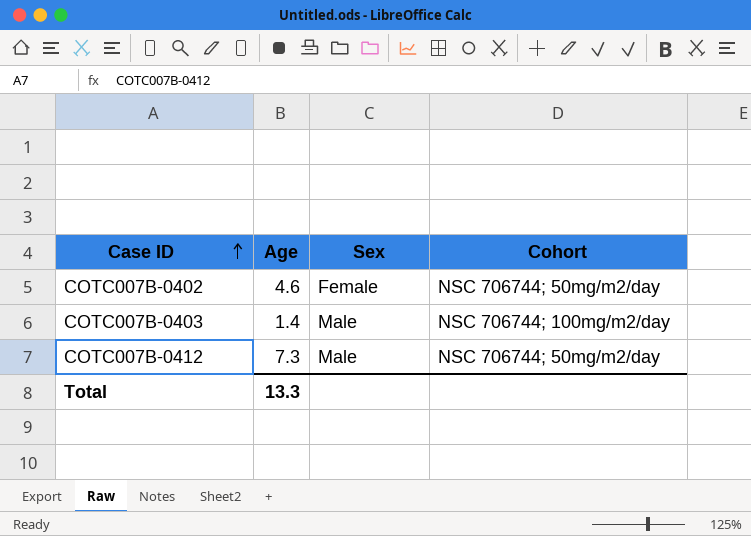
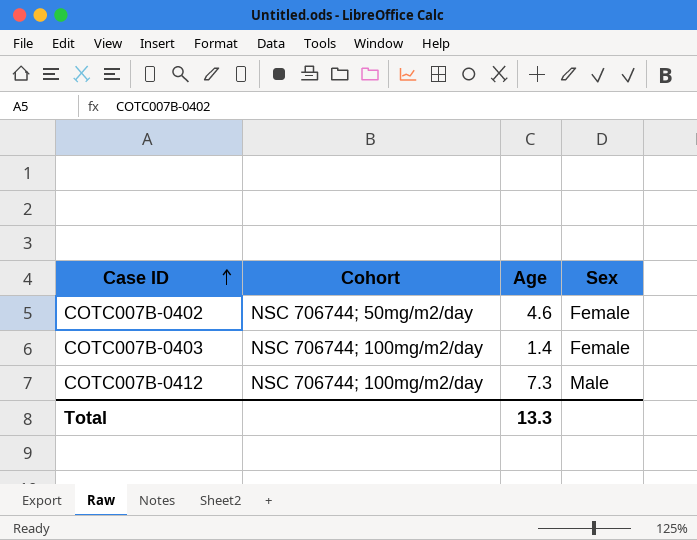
column Cohort | position: 4 -> 2
COTC007B-0403 | Sex: Male -> Female
COTC007B-0412 | Cohort: NSC 706744; 50mg/m2/day -> NSC 706744; 100mg/m2/day

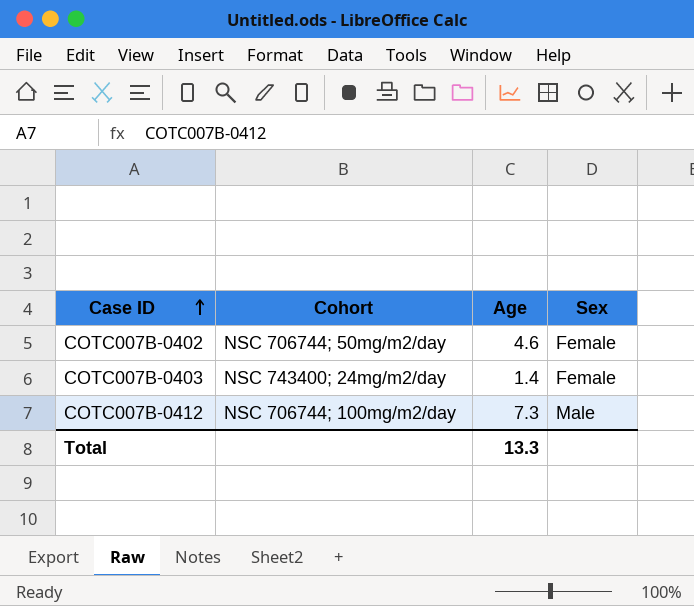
COTC007B-0403 | Cohort: NSC 706744; 100mg/m2/day -> NSC 743400; 24mg/m2/day

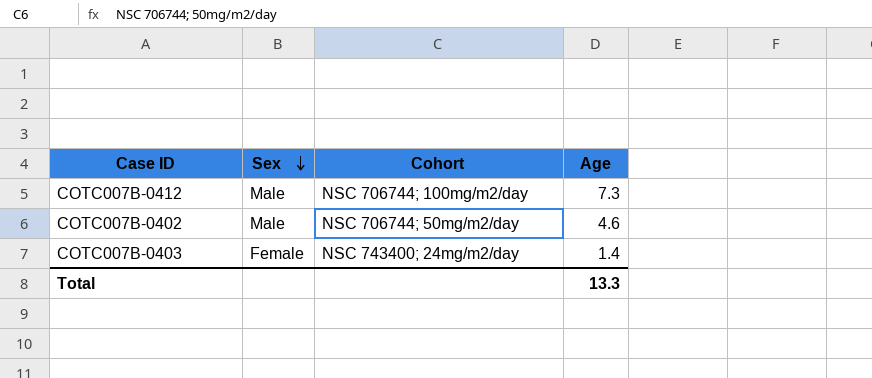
row order: Case ID ascending -> Sex descending
column Sex | position: 4 -> 2
COTC007B-0402 | Sex: Female -> Male

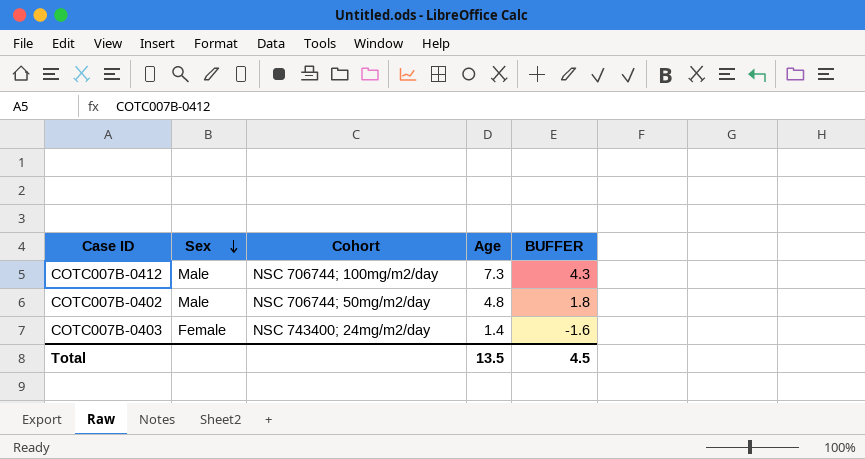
column BUFFER | formula: none -> [Age] - 3
COTC007B-0402 | Age: 4.6 -> 4.8
Total | Age: 13.3 -> 13.5

